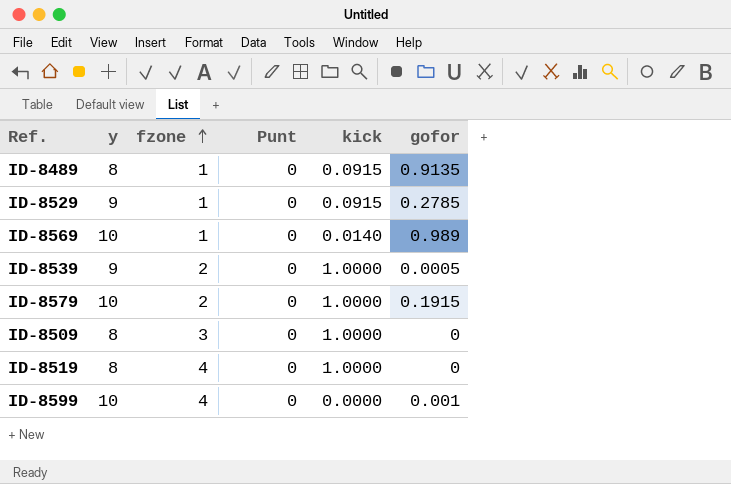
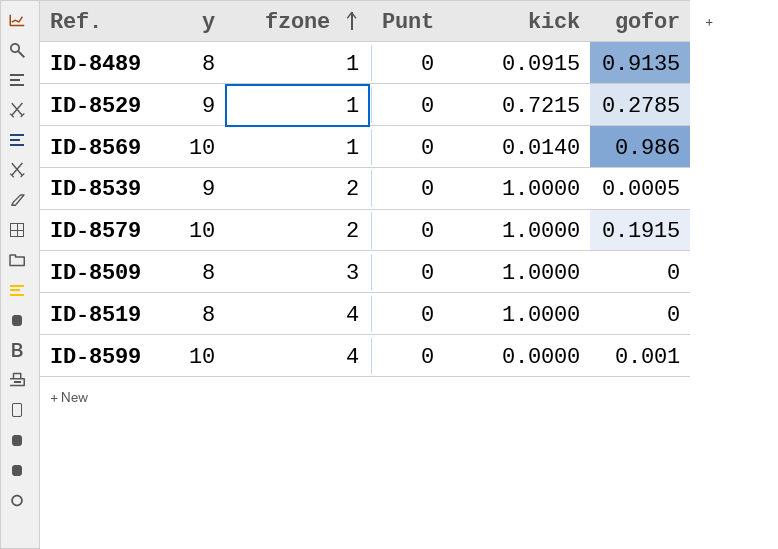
ID-8529 | kick: 0.0915 -> 0.7215
ID-8569 | gofor: 0.989 -> 0.986

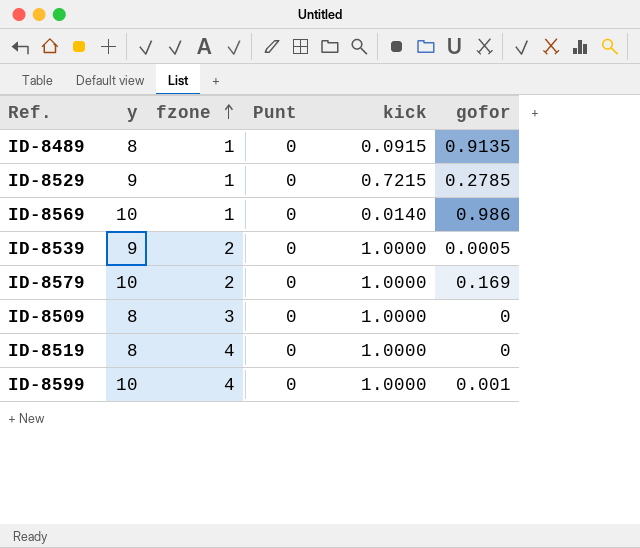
ID-8579 | gofor: 0.1915 -> 0.169
ID-8599 | kick: 0.0000 -> 1.0000

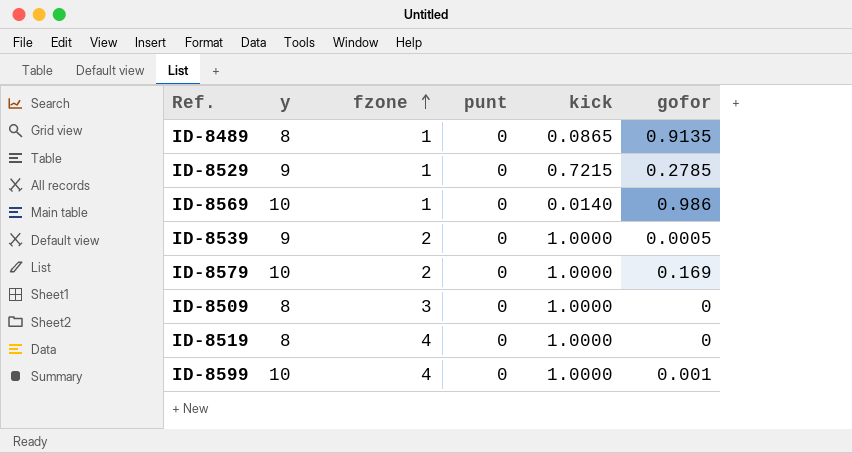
column name: Punt -> punt
ID-8489 | kick: 0.0915 -> 0.0865

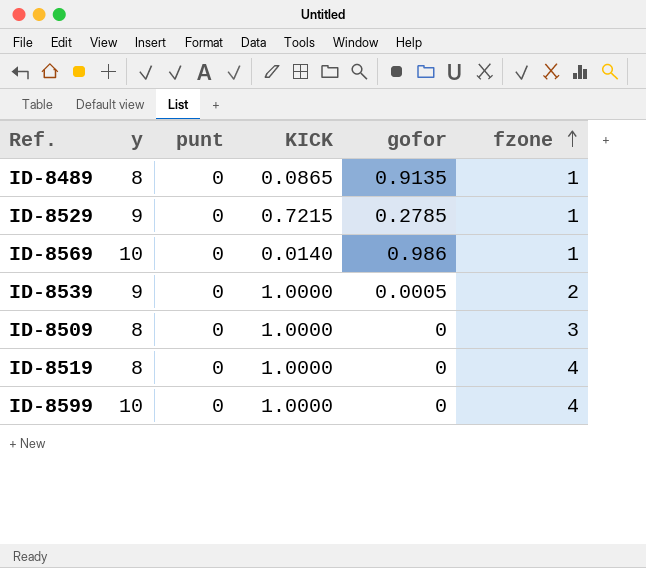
column name: kick -> KICK
column fzone | position: 3 -> 6
row ID-8579: 10 | 2 | 0 | 1.0000 | 0.169 -> none
ID-8599 | gofor: 0.001 -> 0

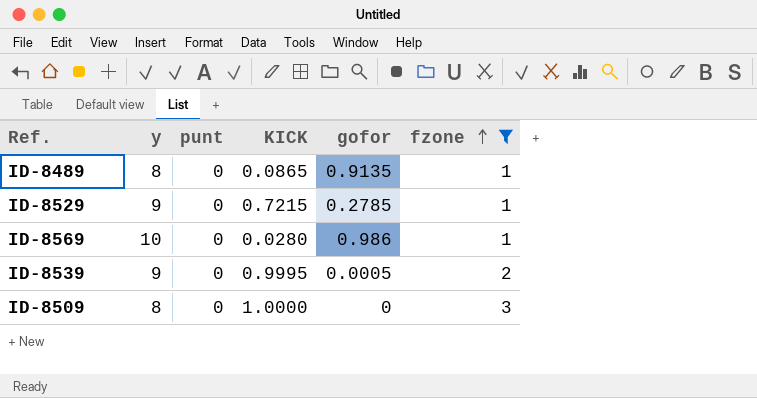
filter: none -> fzone != 4
ID-8569 | KICK: 0.0140 -> 0.0280
ID-8539 | KICK: 1.0000 -> 0.9995

